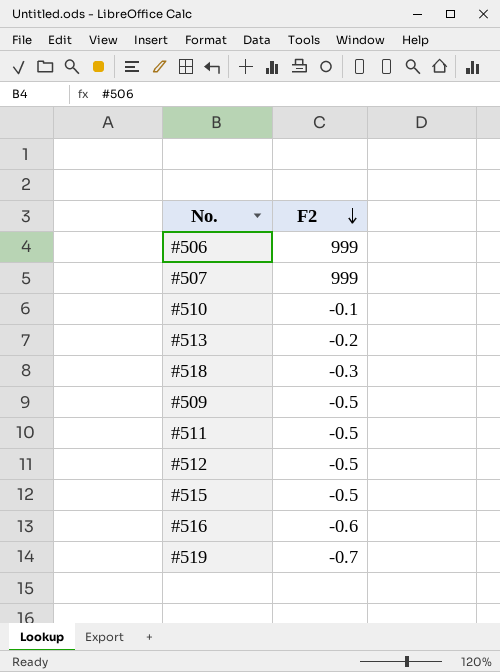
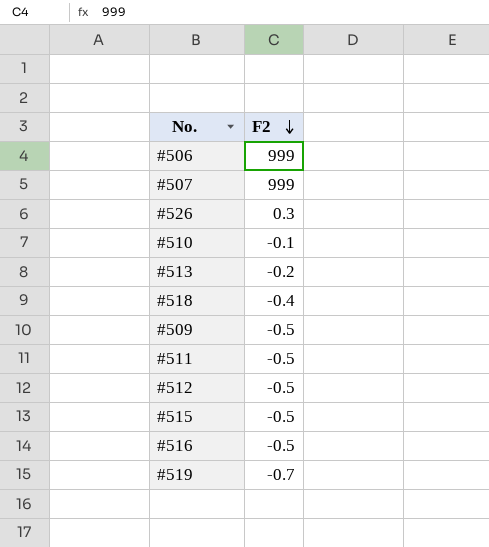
row #526: none -> 0.3
#518 | F2: -0.3 -> -0.4
#516 | F2: -0.6 -> -0.5

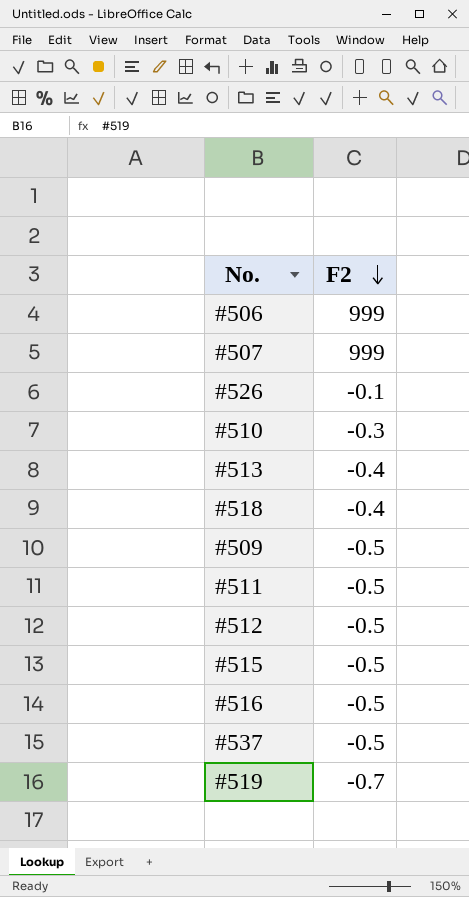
#526 | F2: 0.3 -> -0.1
#510 | F2: -0.1 -> -0.3
#513 | F2: -0.2 -> -0.4
row #537: none -> -0.5

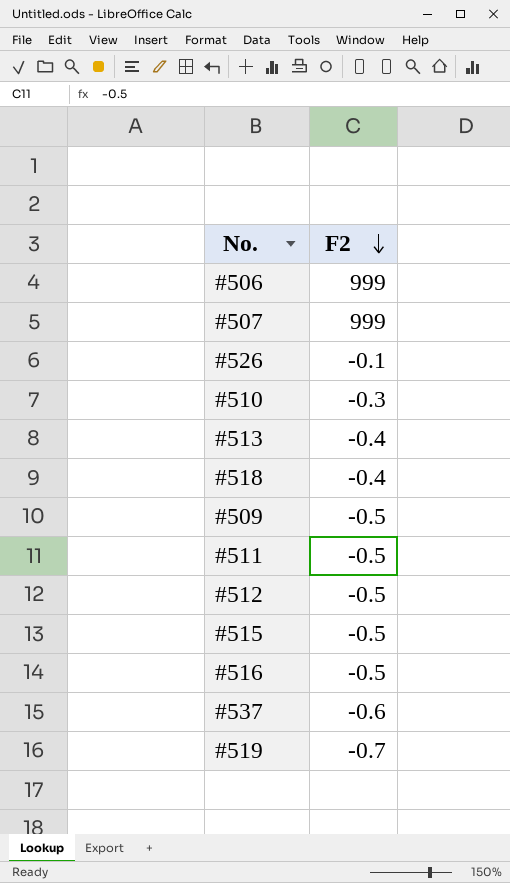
#537 | F2: -0.5 -> -0.6

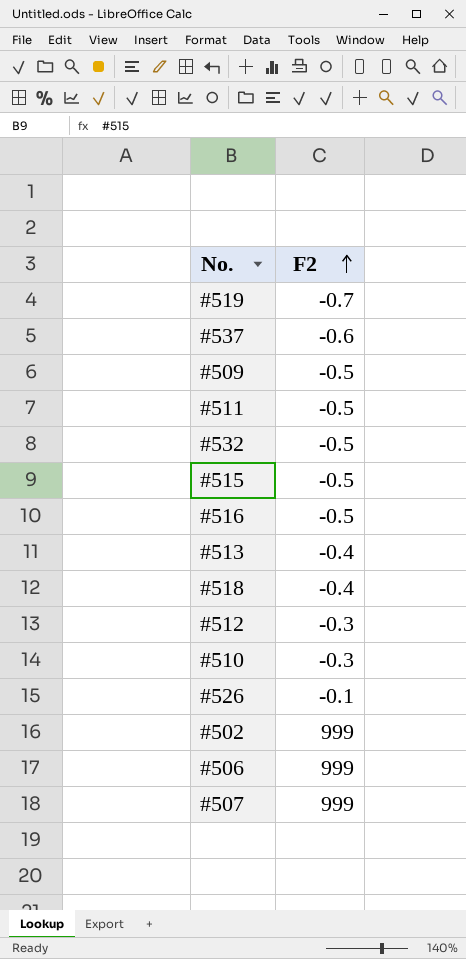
row order: F2 descending -> F2 ascending
row #532: none -> -0.5
#512 | F2: -0.5 -> -0.3
row #502: none -> 999

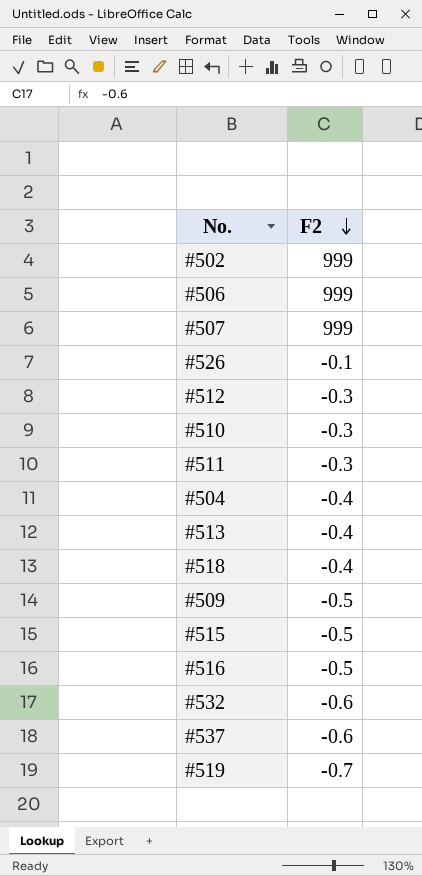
row order: F2 ascending -> F2 descending
#511 | F2: -0.5 -> -0.3
row #504: none -> -0.4
#532 | F2: -0.5 -> -0.6

